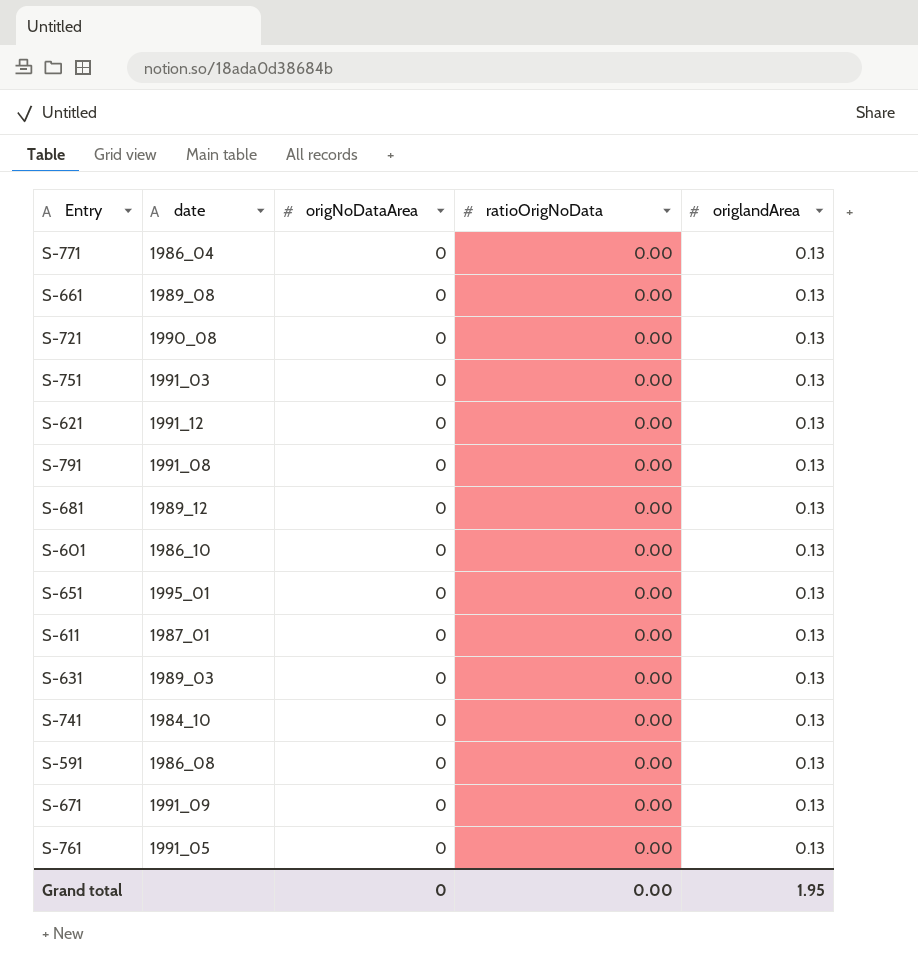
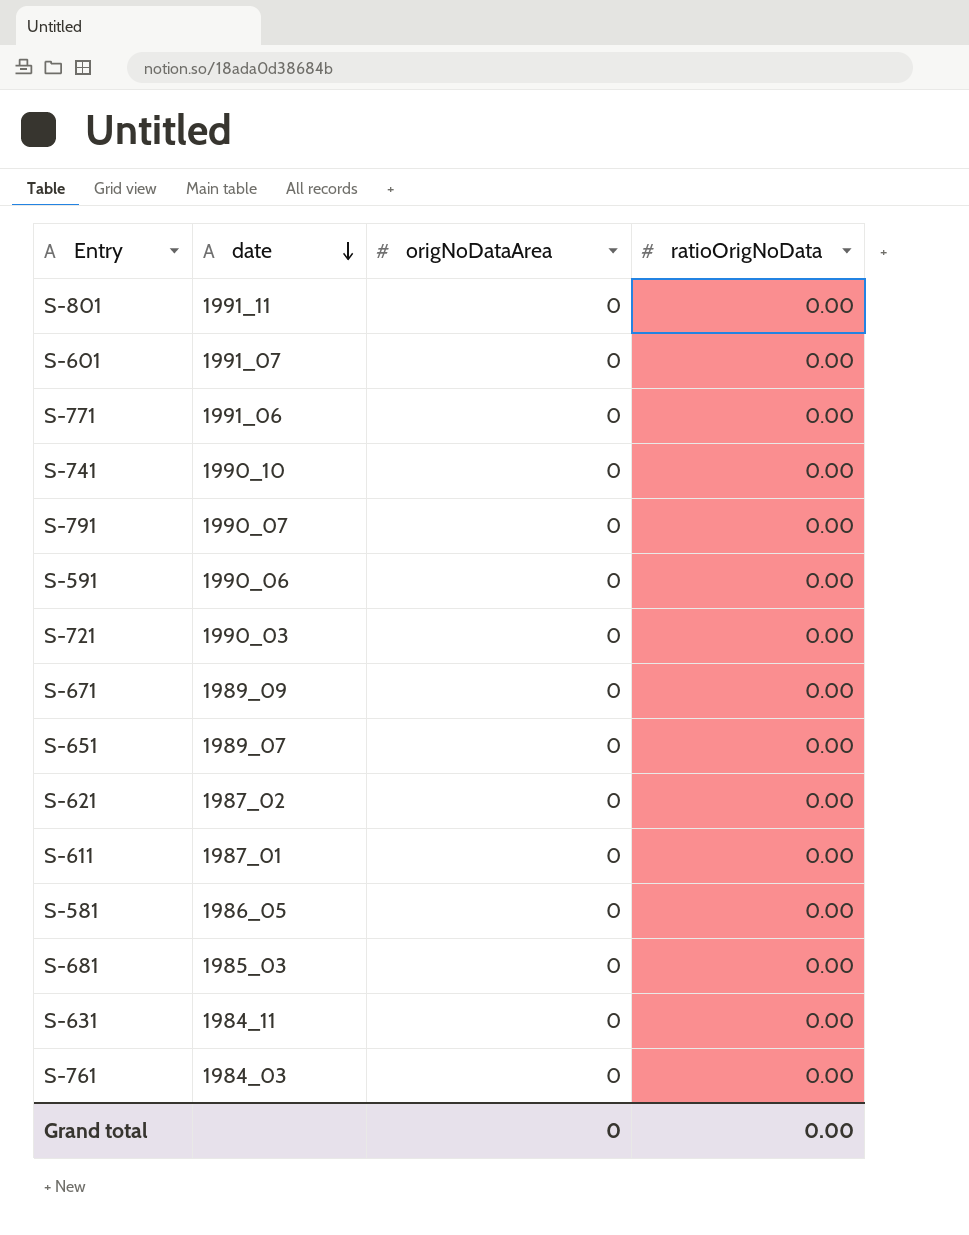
row order: none -> date descending
column origlandArea | position: 5 -> none
row S-661: 1989_08 | 0 | 0.00 | 0.13 -> none
row S-751: 1991_03 | 0 | 0.00 | 0.13 -> none
row S-801: none -> 1991_11 | 0 | 0.00
S-601 | date: 1986_10 -> 1991_07
S-771 | date: 1986_04 -> 1991_06
S-741 | date: 1984_10 -> 1990_10
S-791 | date: 1991_08 -> 1990_07
S-591 | date: 1986_08 -> 1990_06
S-721 | date: 1990_08 -> 1990_03
S-671 | date: 1991_09 -> 1989_09
S-651 | date: 1995_01 -> 1989_07
S-621 | date: 1991_12 -> 1987_02
row S-581: none -> 1986_05 | 0 | 0.00
S-681 | date: 1989_12 -> 1985_03
S-631 | date: 1989_03 -> 1984_11
S-761 | date: 1991_05 -> 1984_03

